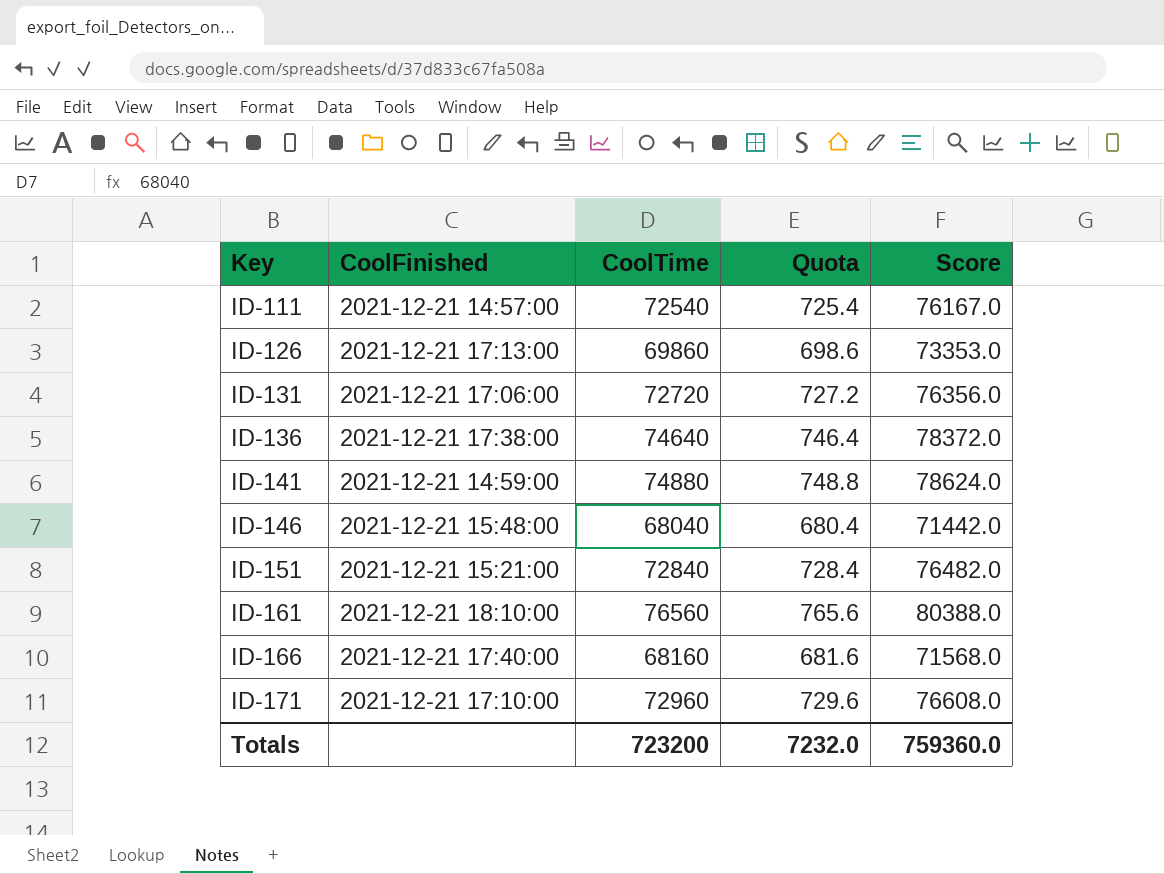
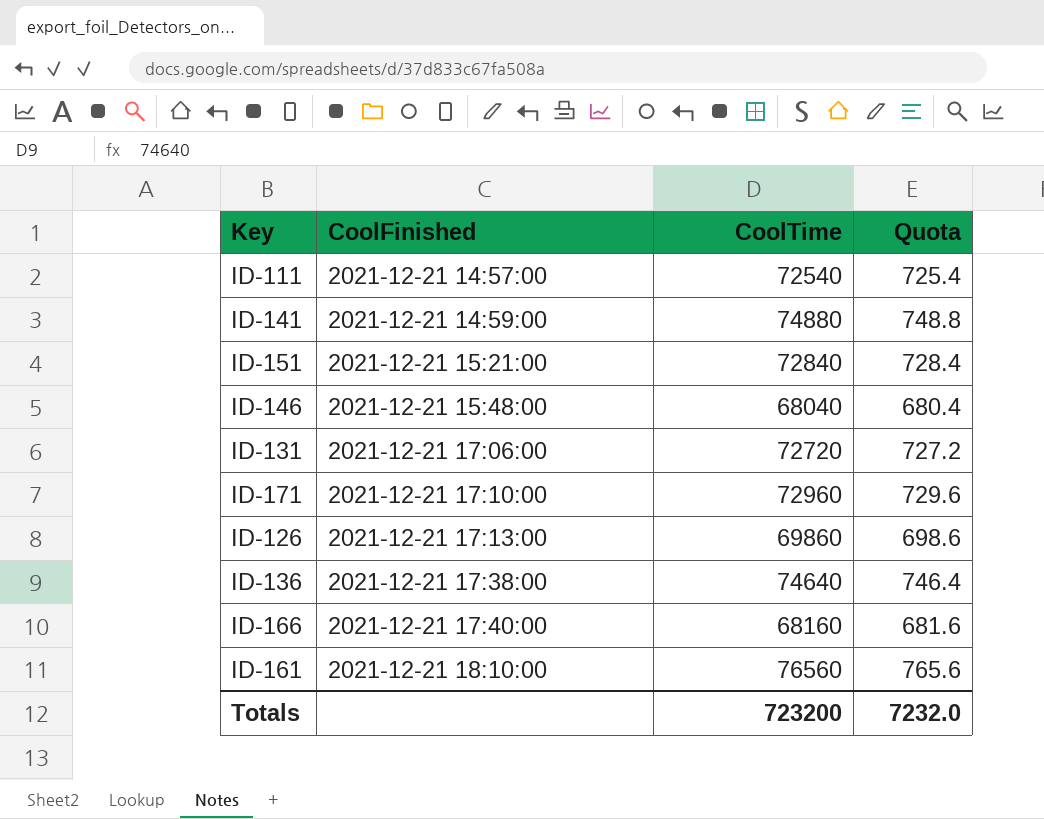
row order: Key ascending -> CoolFinished ascending
column Score | formula: [CoolTime] * 1.05 -> none

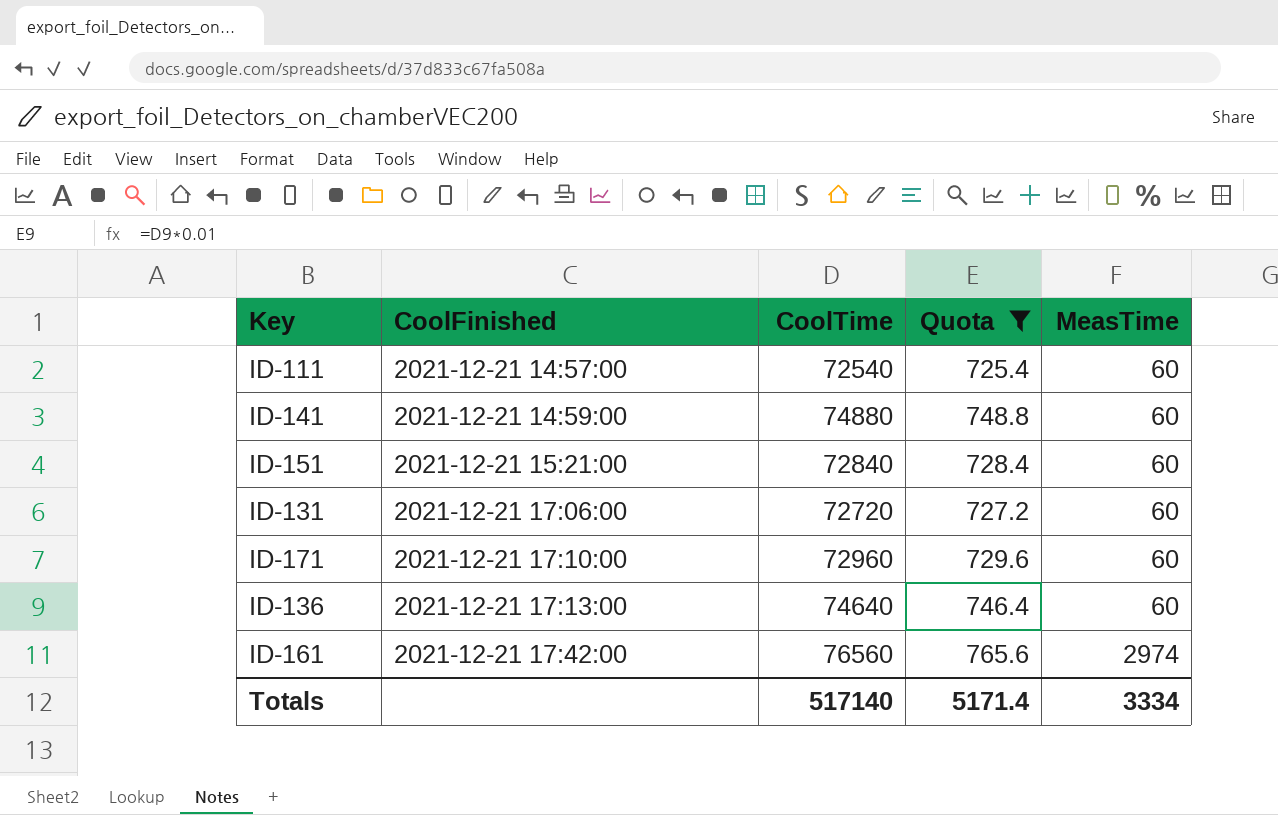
filter: none -> Quota >= 725.4
column MeasTime | position: none -> 5
ID-136 | CoolFinished: 2021-12-21 17:38:00 -> 2021-12-21 17:13:00
ID-161 | CoolFinished: 2021-12-21 18:10:00 -> 2021-12-21 17:42:00
Totals | CoolTime: 723200 -> 517140
Totals | Quota: 7232.0 -> 5171.4

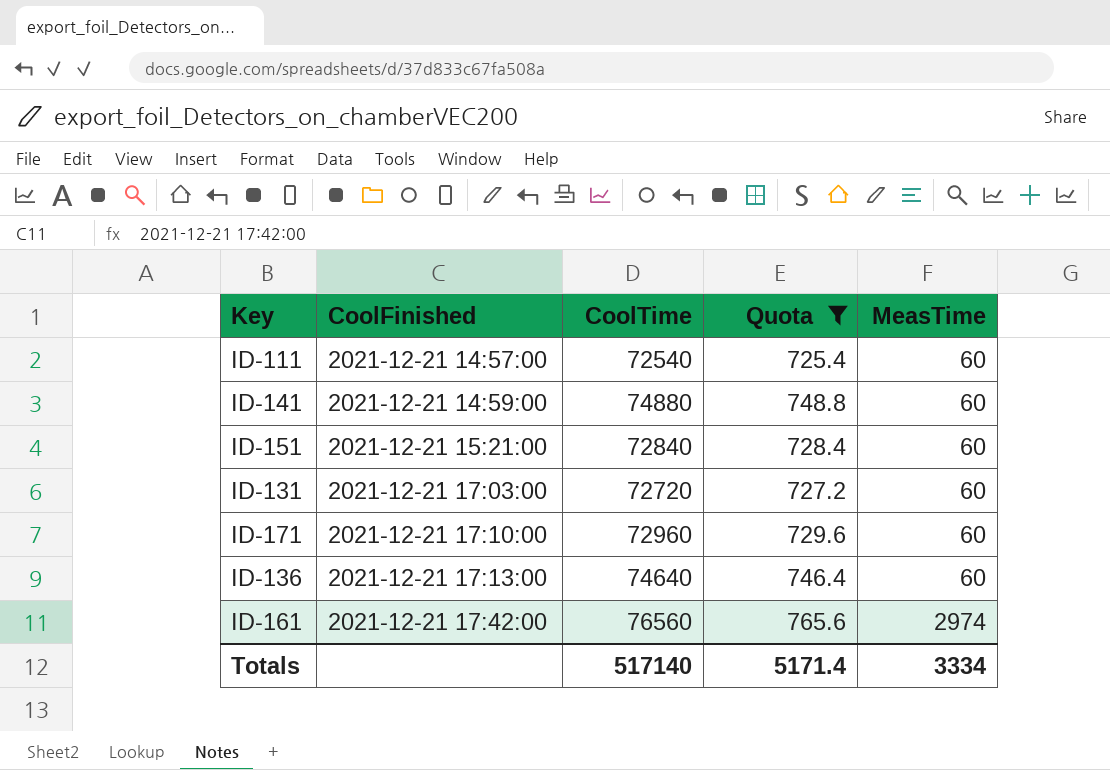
ID-131 | CoolFinished: 2021-12-21 17:06:00 -> 2021-12-21 17:03:00

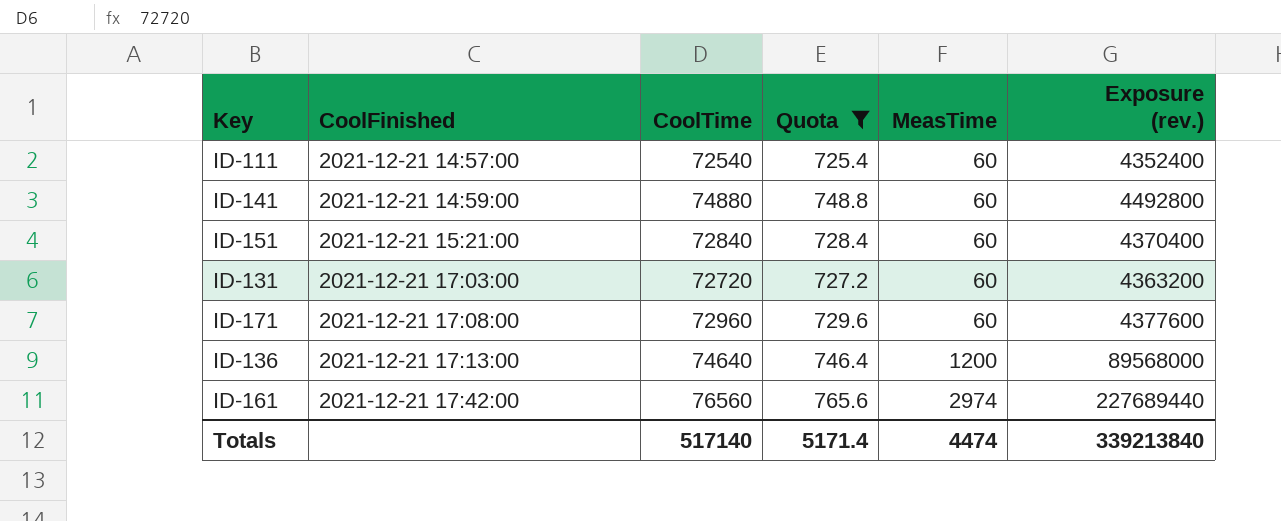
column Exposure (rev.) | formula: none -> [CoolTime] * [MeasTime]
ID-171 | CoolFinished: 2021-12-21 17:10:00 -> 2021-12-21 17:08:00
ID-136 | MeasTime: 60 -> 1200
Totals | MeasTime: 3334 -> 4474

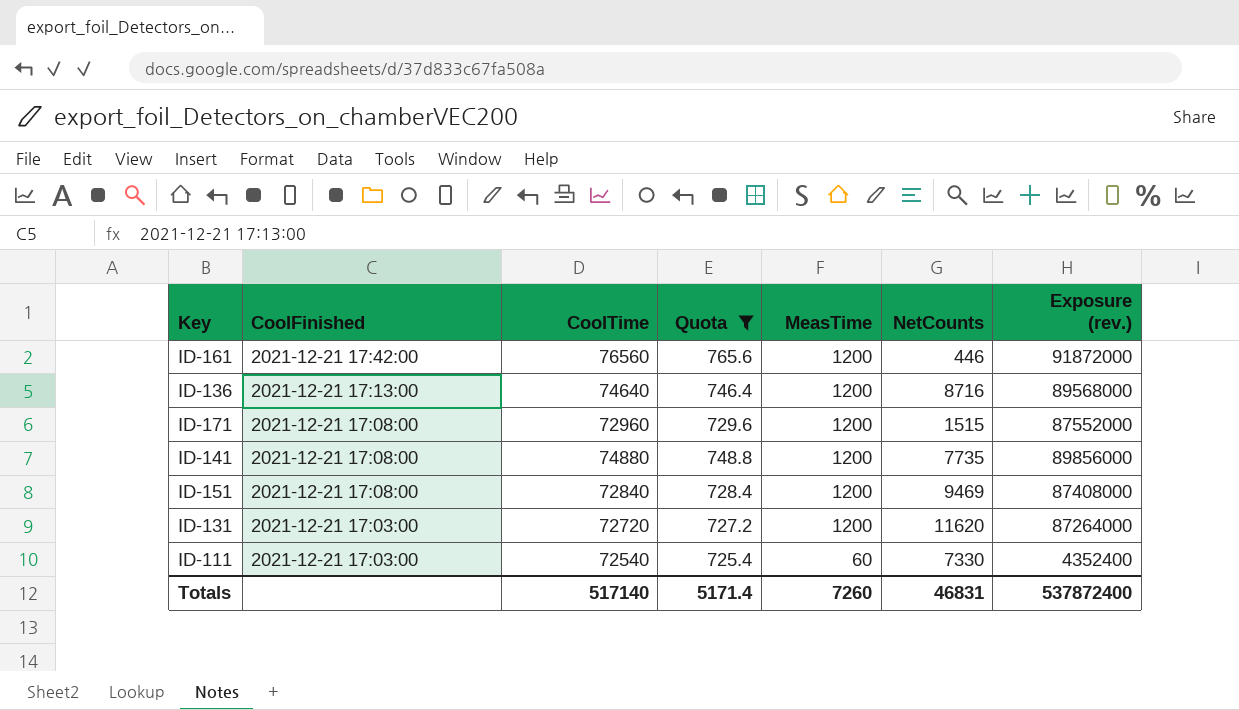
row order: CoolFinished ascending -> CoolFinished descending
column NetCounts | position: none -> 6
ID-161 | MeasTime: 2974 -> 1200
ID-161 | Exposure (rev.): 227689440 -> 91872000
ID-171 | MeasTime: 60 -> 1200
ID-171 | Exposure (rev.): 4377600 -> 87552000
ID-141 | CoolFinished: 2021-12-21 14:59:00 -> 2021-12-21 17:08:00
ID-141 | MeasTime: 60 -> 1200
ID-141 | Exposure (rev.): 4492800 -> 89856000
ID-151 | CoolFinished: 2021-12-21 15:21:00 -> 2021-12-21 17:08:00
ID-151 | MeasTime: 60 -> 1200
ID-151 | Exposure (rev.): 4370400 -> 87408000
ID-131 | MeasTime: 60 -> 1200
ID-131 | Exposure (rev.): 4363200 -> 87264000
ID-111 | CoolFinished: 2021-12-21 14:57:00 -> 2021-12-21 17:03:00
Totals | MeasTime: 4474 -> 7260
Totals | Exposure (rev.): 339213840 -> 537872400

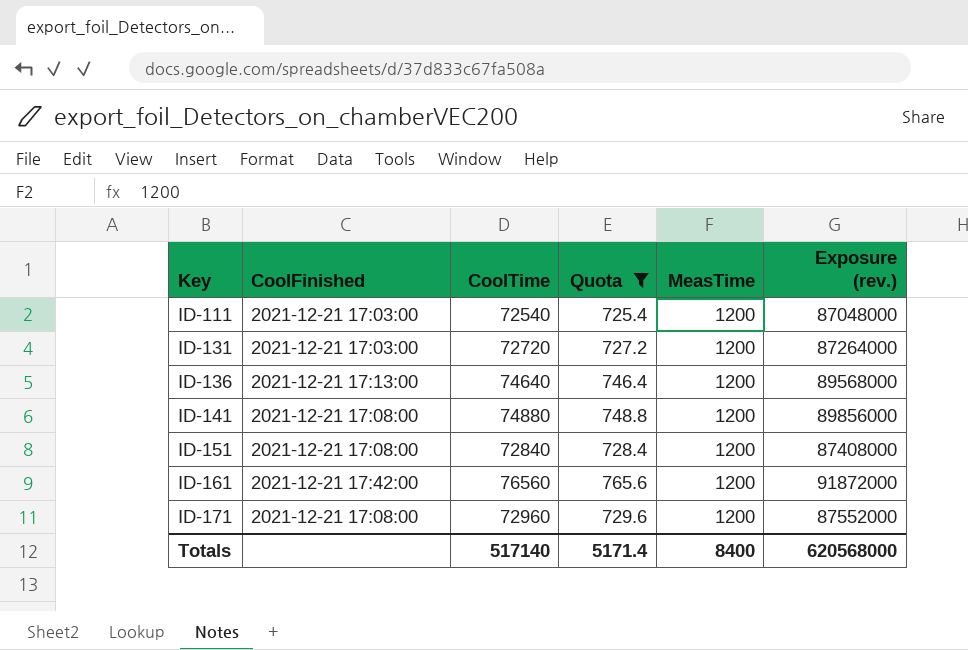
row order: CoolFinished descending -> Key ascending
column NetCounts | position: 6 -> none
ID-111 | MeasTime: 60 -> 1200
ID-111 | Exposure (rev.): 4352400 -> 87048000
Totals | MeasTime: 7260 -> 8400
Totals | Exposure (rev.): 537872400 -> 620568000

